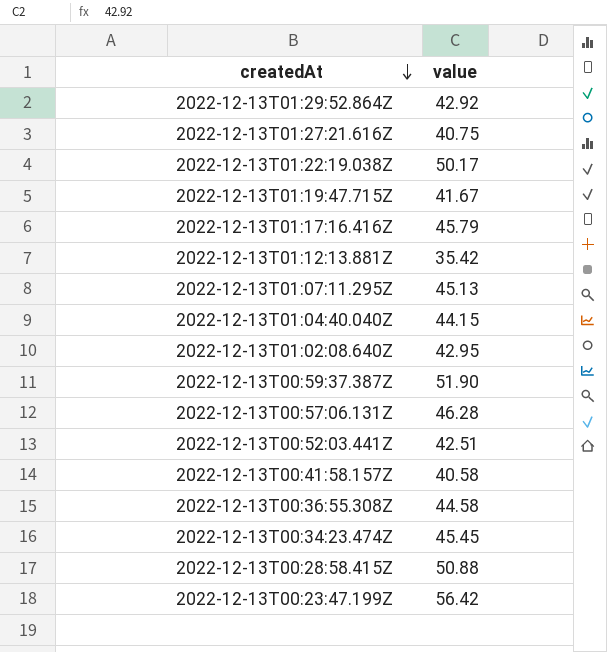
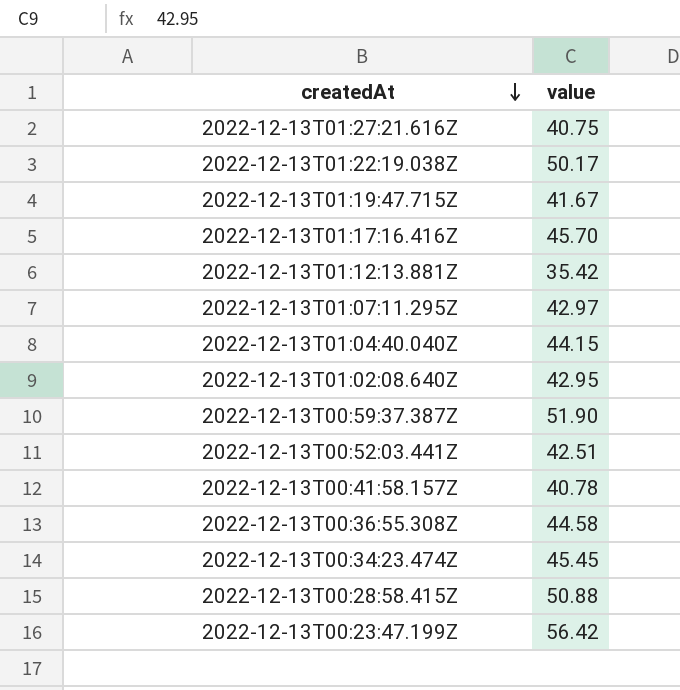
row 2022-12-13T01:29:52.864Z: 42.92 -> none
row 2022-12-13T00:57:06.131Z: 46.28 -> none
2022-12-13T01:17:16.416Z | value: 45.79 -> 45.70
2022-12-13T01:07:11.295Z | value: 45.13 -> 42.97
2022-12-13T00:41:58.157Z | value: 40.58 -> 40.78

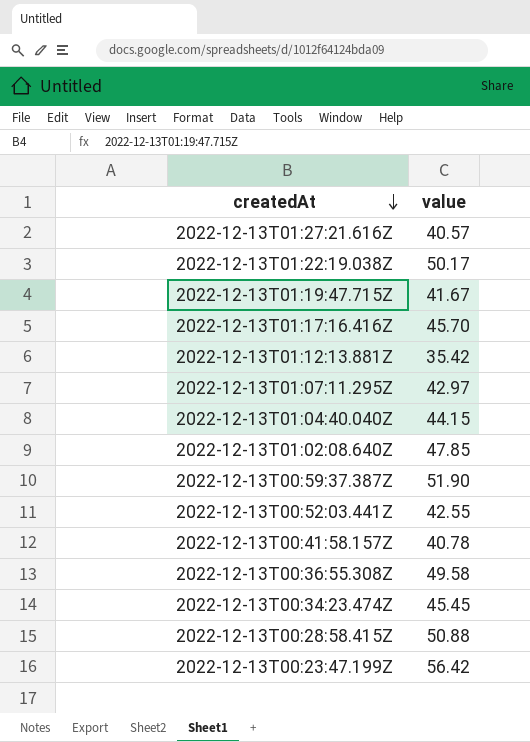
2022-12-13T01:27:21.616Z | value: 40.75 -> 40.57
2022-12-13T01:02:08.640Z | value: 42.95 -> 47.85
2022-12-13T00:52:03.441Z | value: 42.51 -> 42.55
2022-12-13T00:36:55.308Z | value: 44.58 -> 49.58

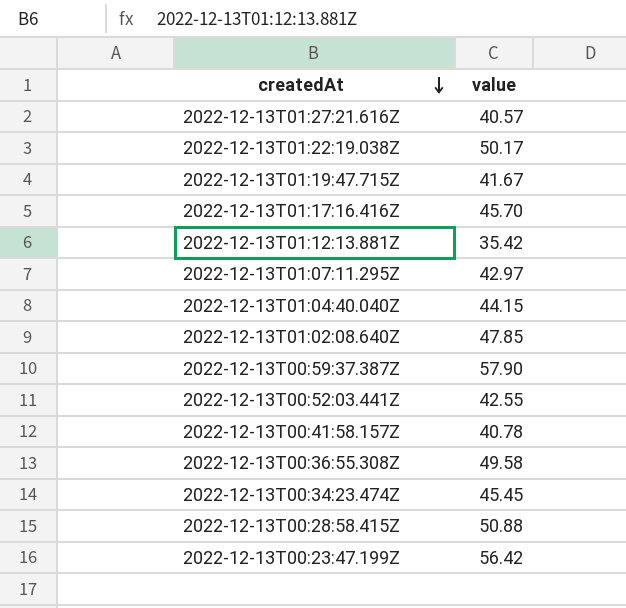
2022-12-13T00:59:37.387Z | value: 51.90 -> 57.90

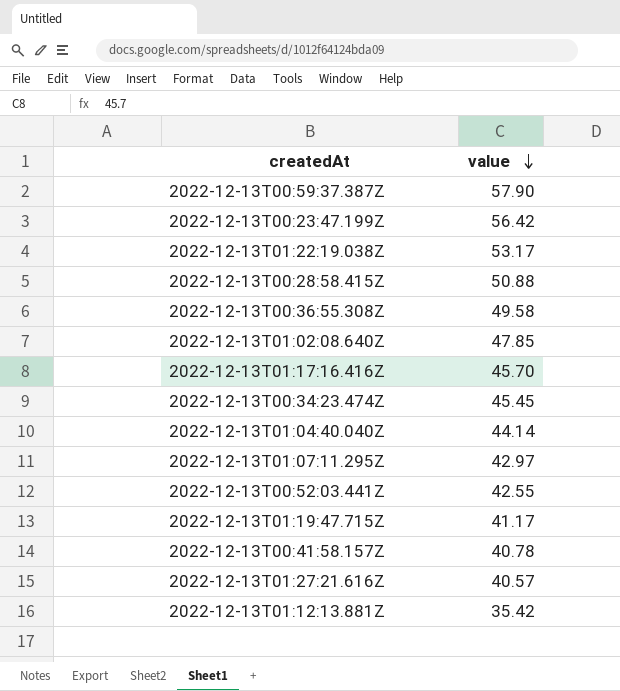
row order: createdAt descending -> value descending
2022-12-13T01:22:19.038Z | value: 50.17 -> 53.17
2022-12-13T01:04:40.040Z | value: 44.15 -> 44.14
2022-12-13T01:19:47.715Z | value: 41.67 -> 41.17

